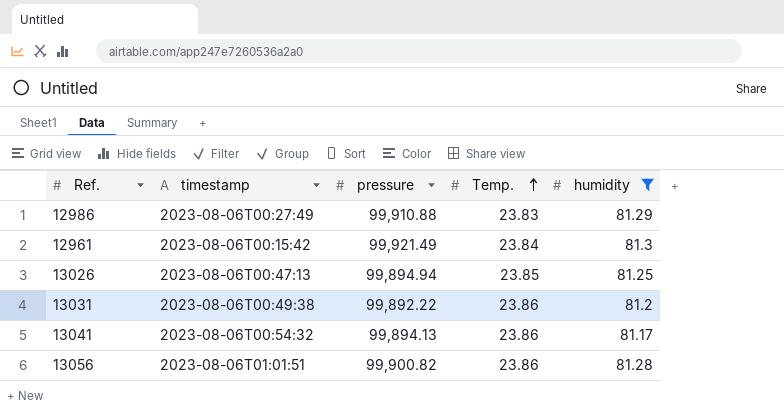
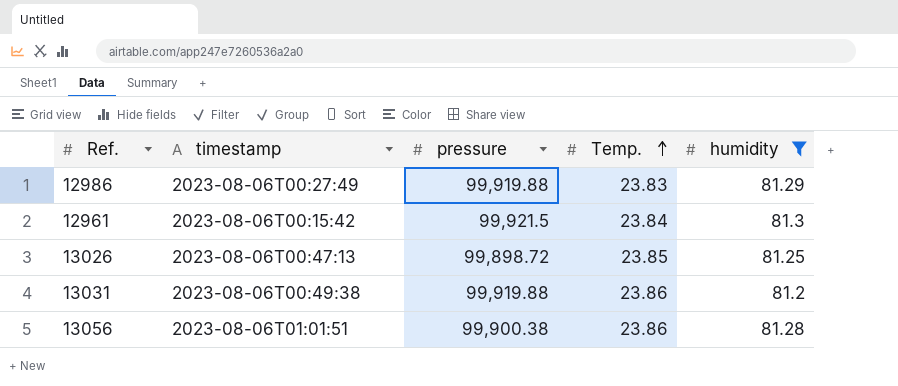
row 13041: 2023-08-06T00:54:32 | 99,894.13 | 23.86 | 81.17 -> none
12986 | pressure: 99,910.88 -> 99,919.88
12961 | pressure: 99,921.49 -> 99,921.5
13026 | pressure: 99,894.94 -> 99,898.72
13031 | pressure: 99,892.22 -> 99,919.88
13056 | pressure: 99,900.82 -> 99,900.38

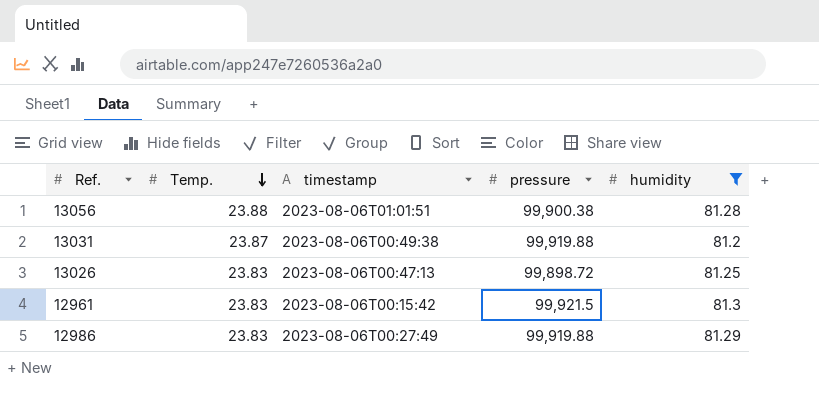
row order: Temp. ascending -> Temp. descending
column Temp. | position: 4 -> 2
13056 | Temp.: 23.86 -> 23.88
13031 | Temp.: 23.86 -> 23.87
13026 | Temp.: 23.85 -> 23.83
12961 | Temp.: 23.84 -> 23.83

